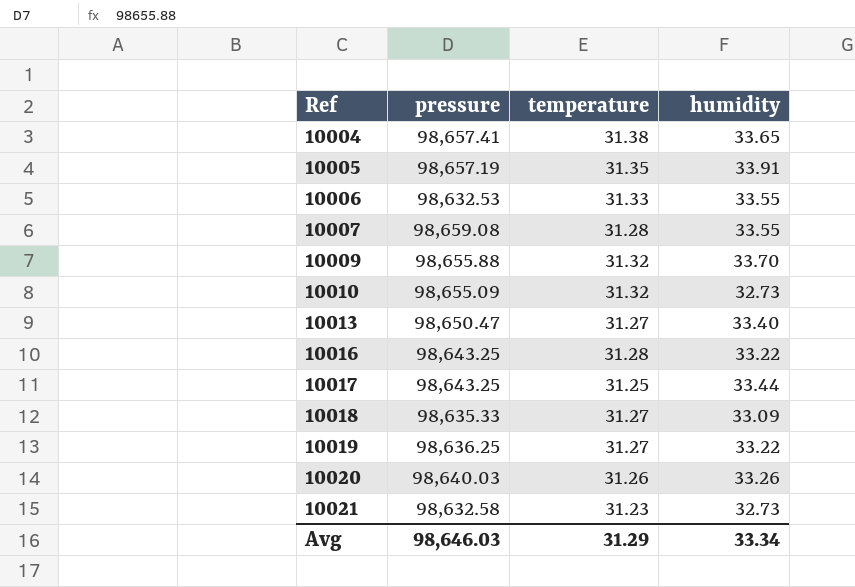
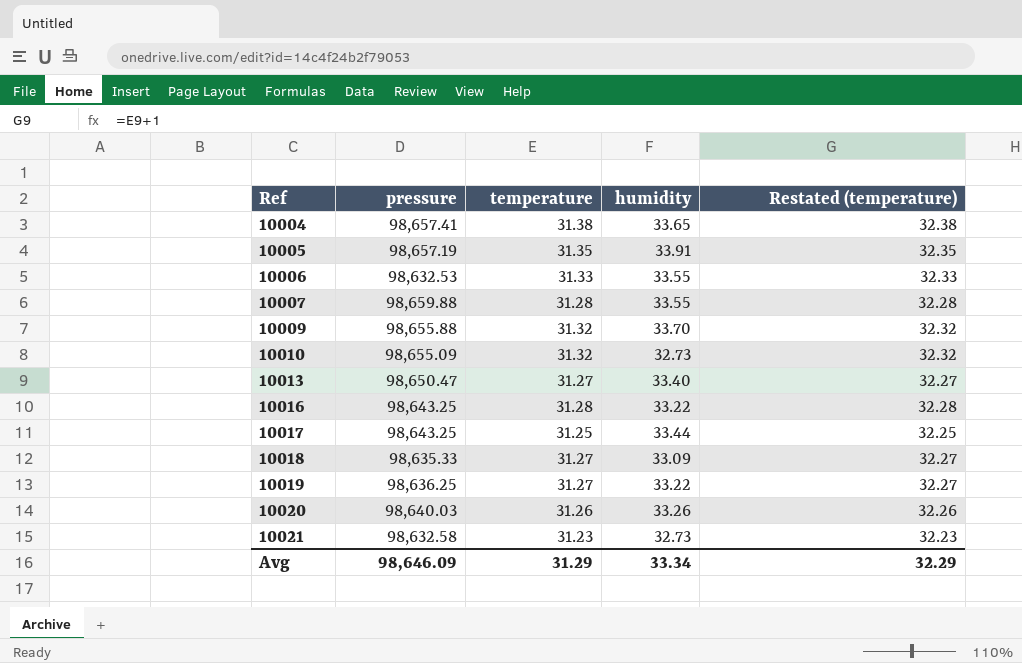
column Restated (temperature) | formula: none -> [temperature] + 1
10007 | pressure: 98,659.08 -> 98,659.88
Avg | pressure: 98,646.03 -> 98,646.09

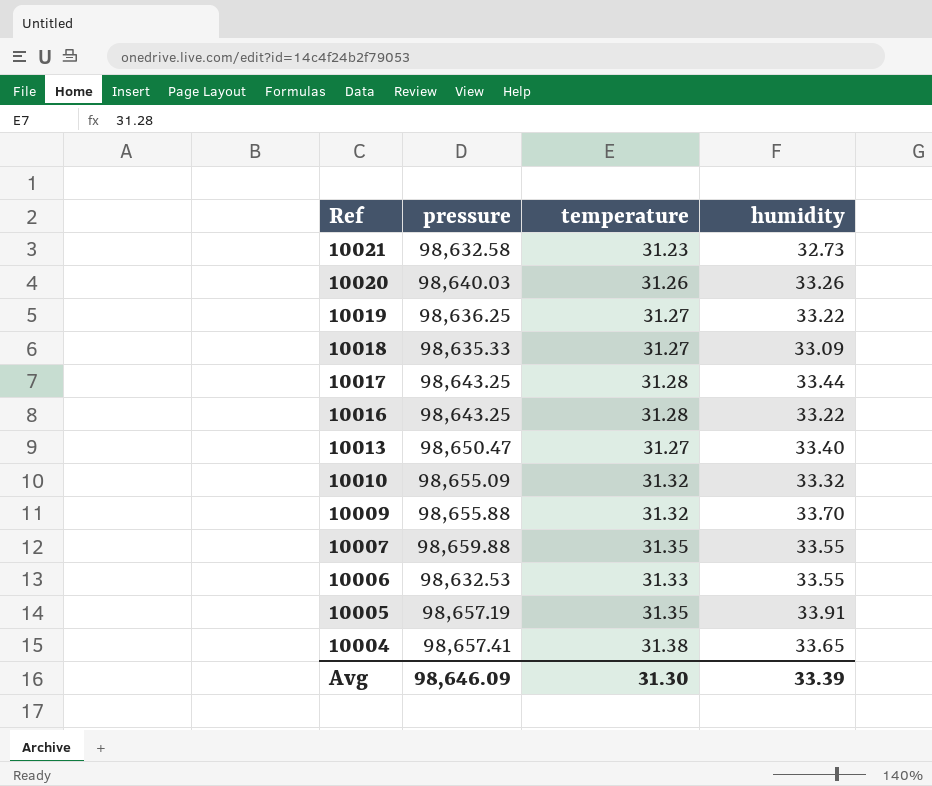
row order: Ref ascending -> Ref descending
column Restated (temperature) | formula: [temperature] + 1 -> none
10017 | temperature: 31.25 -> 31.28
10010 | humidity: 32.73 -> 33.32
10007 | temperature: 31.28 -> 31.35
Avg | temperature: 31.29 -> 31.30
Avg | humidity: 33.34 -> 33.39

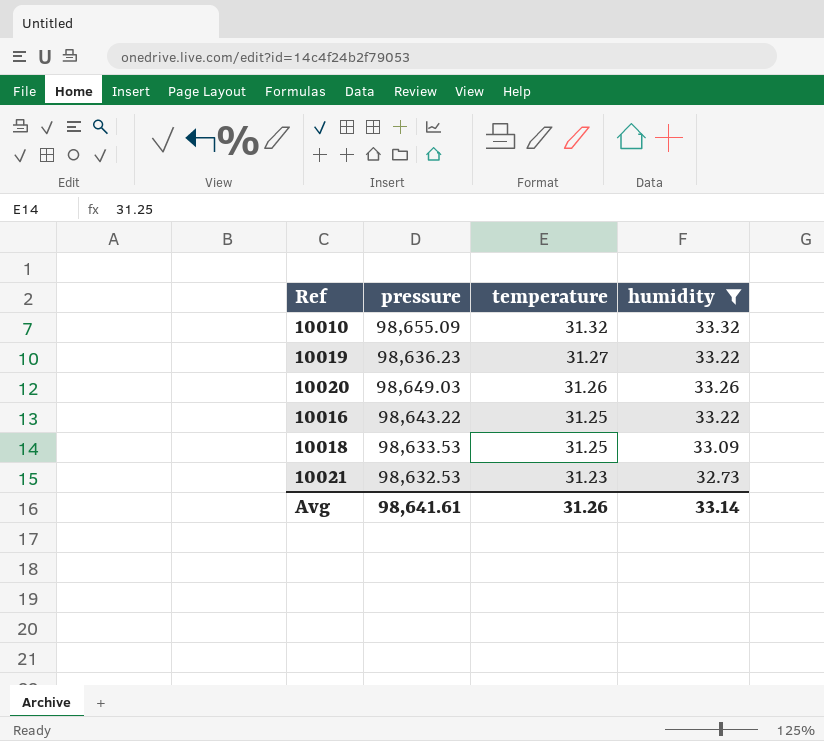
filter: none -> humidity <= 33.32
row order: Ref descending -> temperature descending
10019 | pressure: 98,636.25 -> 98,636.23
10020 | pressure: 98,640.03 -> 98,649.03
10016 | pressure: 98,643.25 -> 98,643.22
10016 | temperature: 31.28 -> 31.25
10018 | pressure: 98,635.33 -> 98,633.53
10018 | temperature: 31.27 -> 31.25
10021 | pressure: 98,632.58 -> 98,632.53
Avg | pressure: 98,646.09 -> 98,641.61
Avg | temperature: 31.30 -> 31.26
Avg | humidity: 33.39 -> 33.14

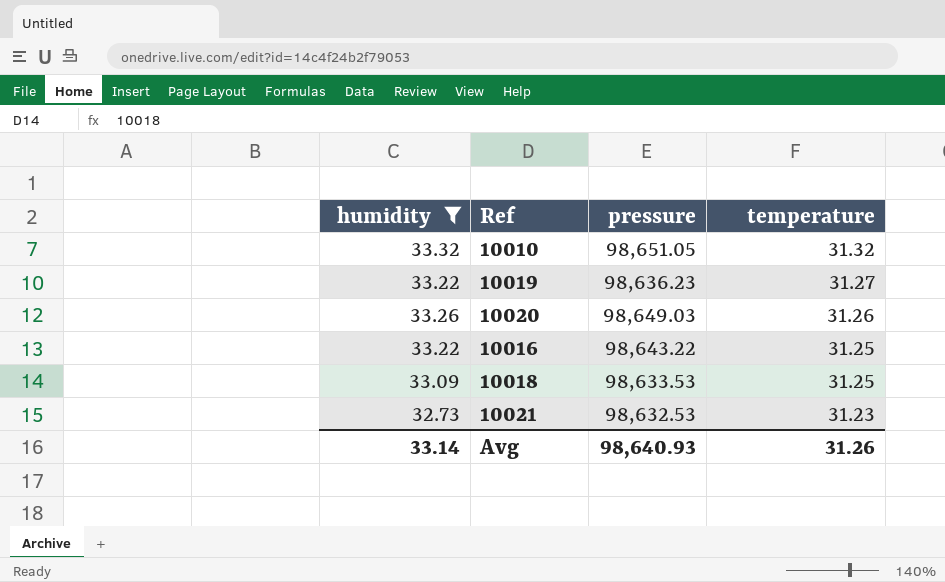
column humidity | position: 4 -> 1
10010 | pressure: 98,655.09 -> 98,651.05
Avg | pressure: 98,641.61 -> 98,640.93

